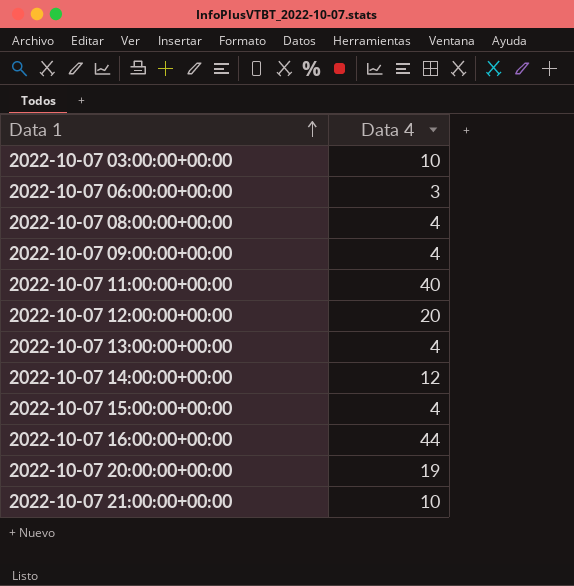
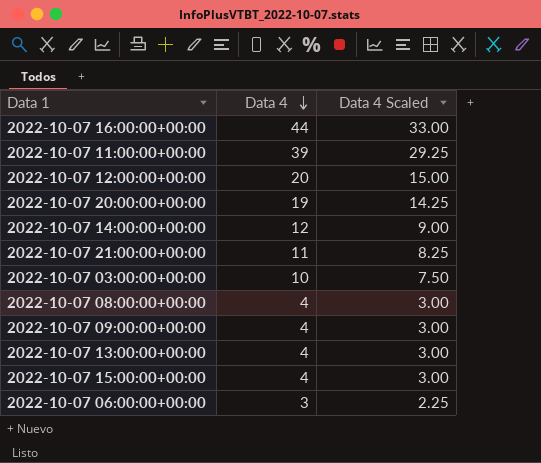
row order: Data 1 ascending -> Data 4 descending
column Data 4 Scaled | formula: none -> [Data 4] * 0.75
2022-10-07 11:00:00+00:00 | Data 4: 40 -> 39
2022-10-07 21:00:00+00:00 | Data 4: 10 -> 11

